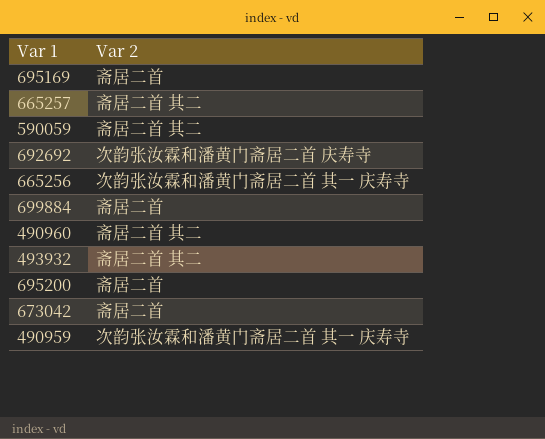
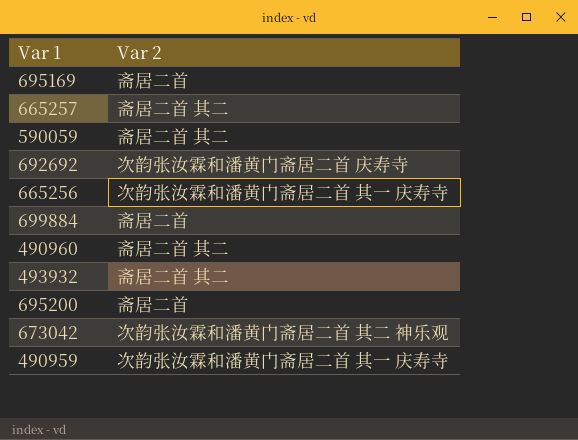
673042 | Var 2: 斋居二首 -> 次韵张汝霖和潘黄门斋居二首 其二 神乐观

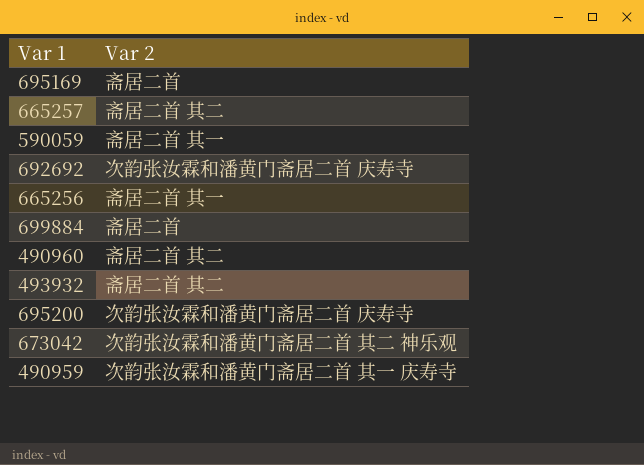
590059 | Var 2: 斋居二首 其二 -> 斋居二首 其一
665256 | Var 2: 次韵张汝霖和潘黄门斋居二首 其一 庆寿寺 -> 斋居二首 其一
695200 | Var 2: 斋居二首 -> 次韵张汝霖和潘黄门斋居二首 庆寿寺

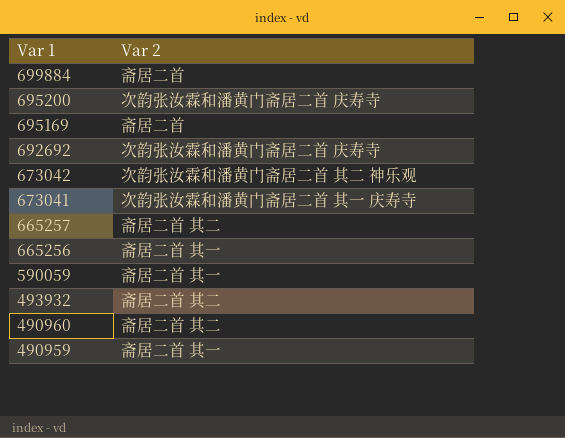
row order: none -> Var 1 descending
row 673041: none -> 次韵张汝霖和潘黄门斋居二首 其一 庆寿寺
490959 | Var 2: 次韵张汝霖和潘黄门斋居二首 其一 庆寿寺 -> 斋居二首 其一

